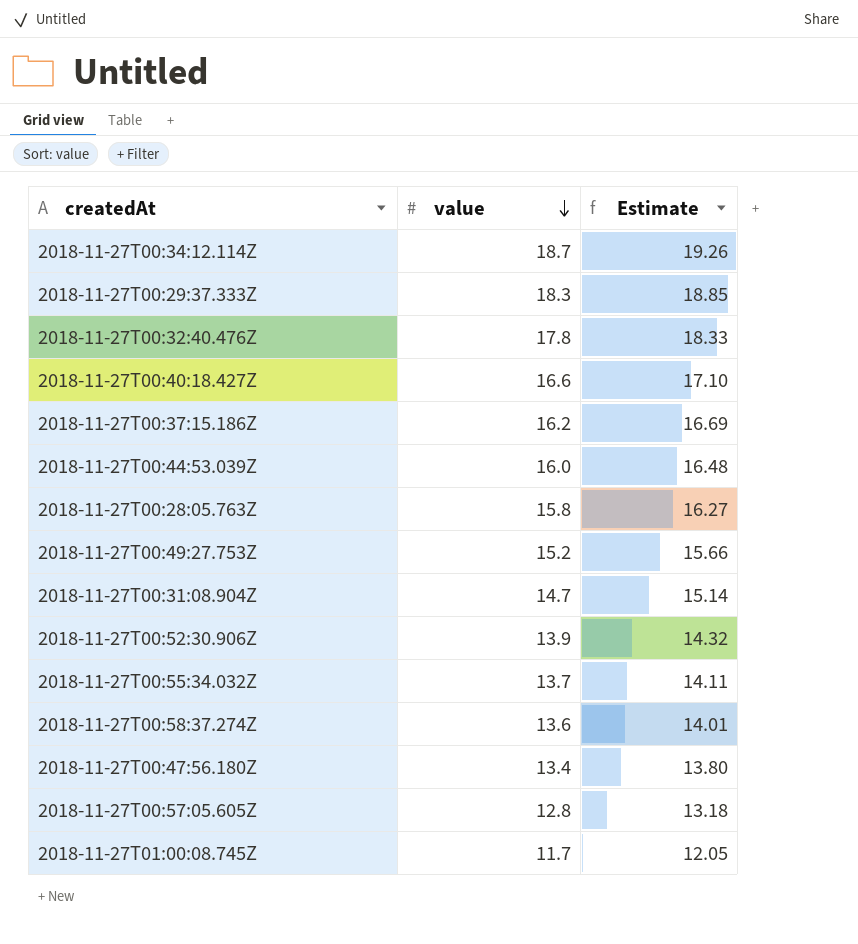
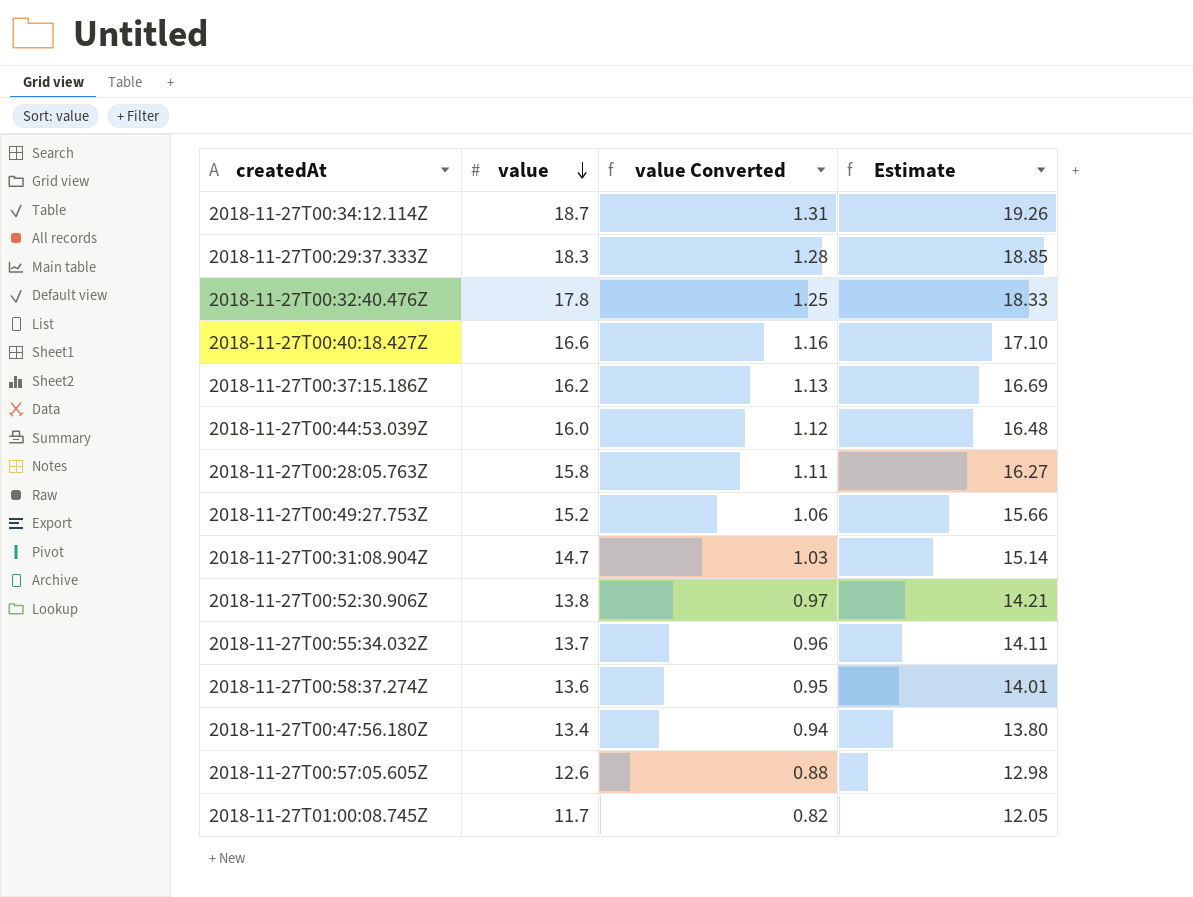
column value Converted | formula: none -> [value] * 0.07
2018-11-27T00:52:30.906Z | value: 13.9 -> 13.8
2018-11-27T00:52:30.906Z | Estimate: 14.32 -> 14.21
2018-11-27T00:57:05.605Z | value: 12.8 -> 12.6
2018-11-27T00:57:05.605Z | Estimate: 13.18 -> 12.98

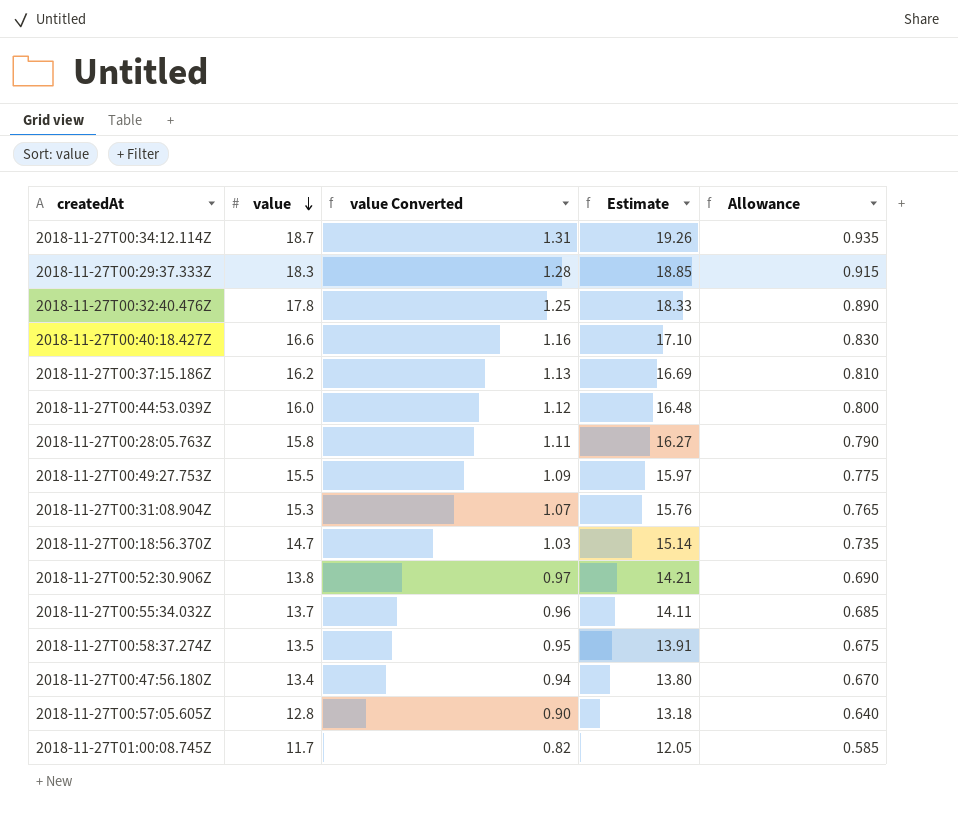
column Allowance | formula: none -> [value] * 0.05
2018-11-27T00:49:27.753Z | value: 15.2 -> 15.5
2018-11-27T00:49:27.753Z | value Converted: 1.06 -> 1.09
2018-11-27T00:49:27.753Z | Estimate: 15.66 -> 15.97
2018-11-27T00:31:08.904Z | value: 14.7 -> 15.3
2018-11-27T00:31:08.904Z | value Converted: 1.03 -> 1.07
2018-11-27T00:31:08.904Z | Estimate: 15.14 -> 15.76
row 2018-11-27T00:18:56.370Z: none -> 14.7 | 1.03 | 15.14 | 0.735
2018-11-27T00:58:37.274Z | value: 13.6 -> 13.5
2018-11-27T00:58:37.274Z | Estimate: 14.01 -> 13.91
2018-11-27T00:57:05.605Z | value: 12.6 -> 12.8
2018-11-27T00:57:05.605Z | value Converted: 0.88 -> 0.90
2018-11-27T00:57:05.605Z | Estimate: 12.98 -> 13.18

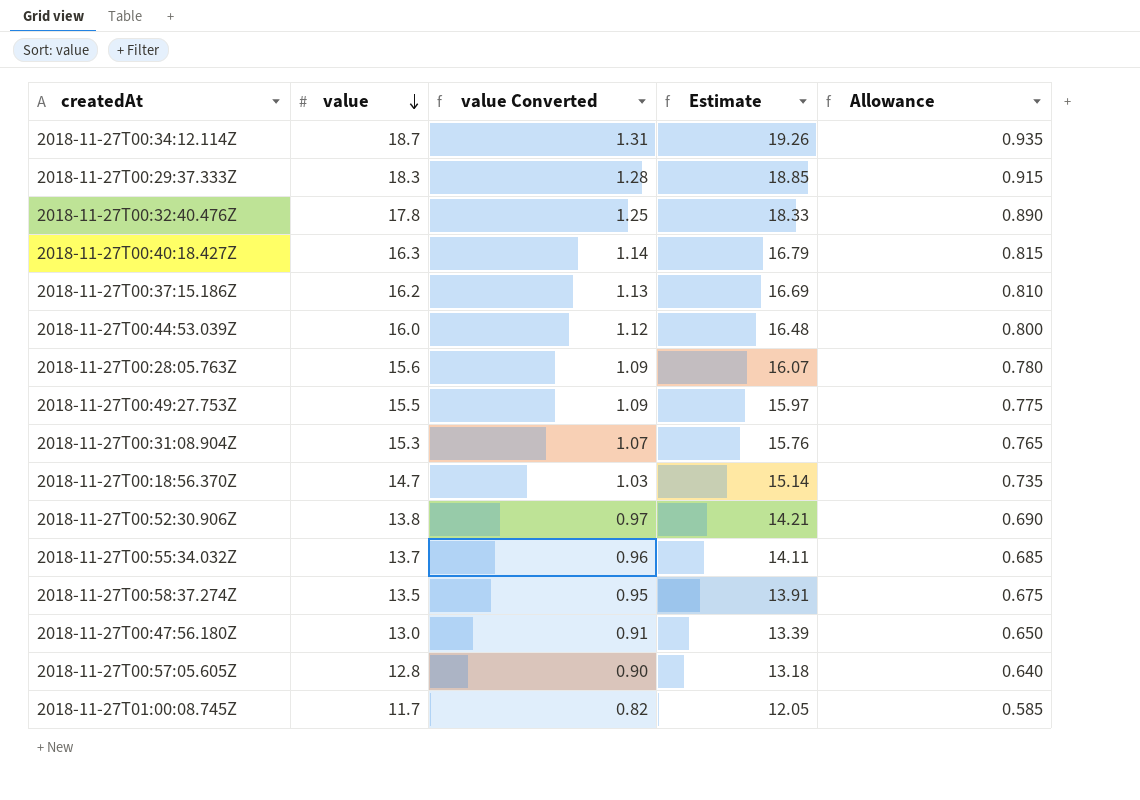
2018-11-27T00:40:18.427Z | value: 16.6 -> 16.3
2018-11-27T00:40:18.427Z | value Converted: 1.16 -> 1.14
2018-11-27T00:40:18.427Z | Estimate: 17.10 -> 16.79
2018-11-27T00:40:18.427Z | Allowance: 0.830 -> 0.815
2018-11-27T00:28:05.763Z | value: 15.8 -> 15.6
2018-11-27T00:28:05.763Z | value Converted: 1.11 -> 1.09
2018-11-27T00:28:05.763Z | Estimate: 16.27 -> 16.07
2018-11-27T00:28:05.763Z | Allowance: 0.790 -> 0.780
2018-11-27T00:47:56.180Z | value: 13.4 -> 13.0
2018-11-27T00:47:56.180Z | value Converted: 0.94 -> 0.91
2018-11-27T00:47:56.180Z | Estimate: 13.80 -> 13.39
2018-11-27T00:47:56.180Z | Allowance: 0.670 -> 0.650

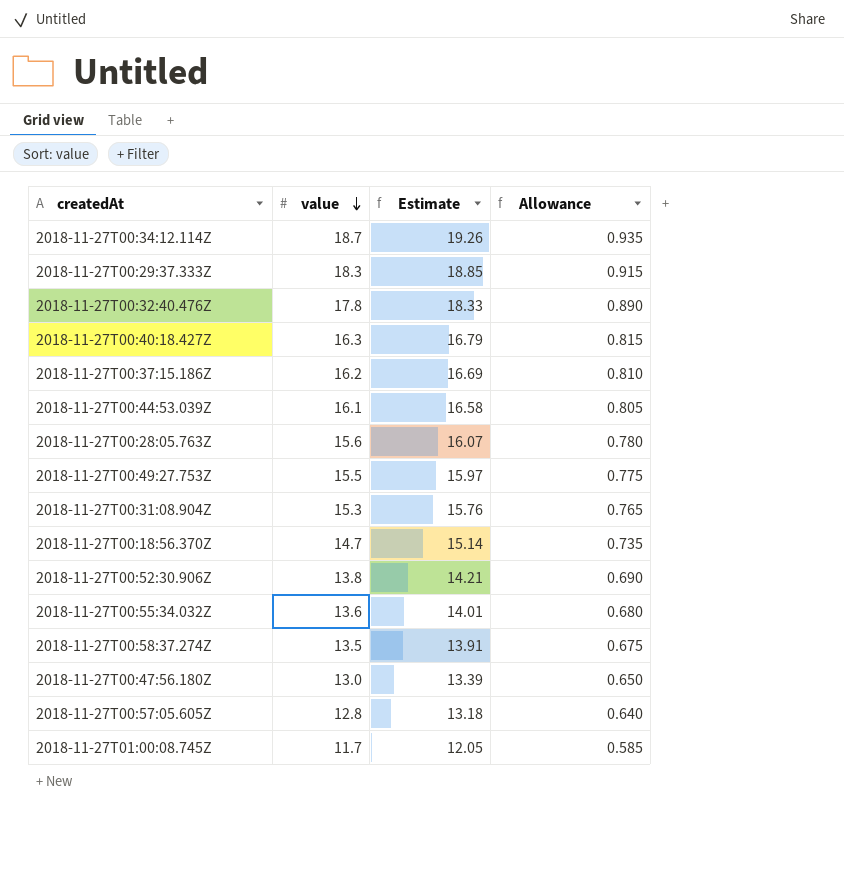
column value Converted | formula: [value] * 0.07 -> none
2018-11-27T00:44:53.039Z | value: 16.0 -> 16.1
2018-11-27T00:44:53.039Z | Estimate: 16.48 -> 16.58
2018-11-27T00:44:53.039Z | Allowance: 0.800 -> 0.805
2018-11-27T00:55:34.032Z | value: 13.7 -> 13.6
2018-11-27T00:55:34.032Z | Estimate: 14.11 -> 14.01
2018-11-27T00:55:34.032Z | Allowance: 0.685 -> 0.680

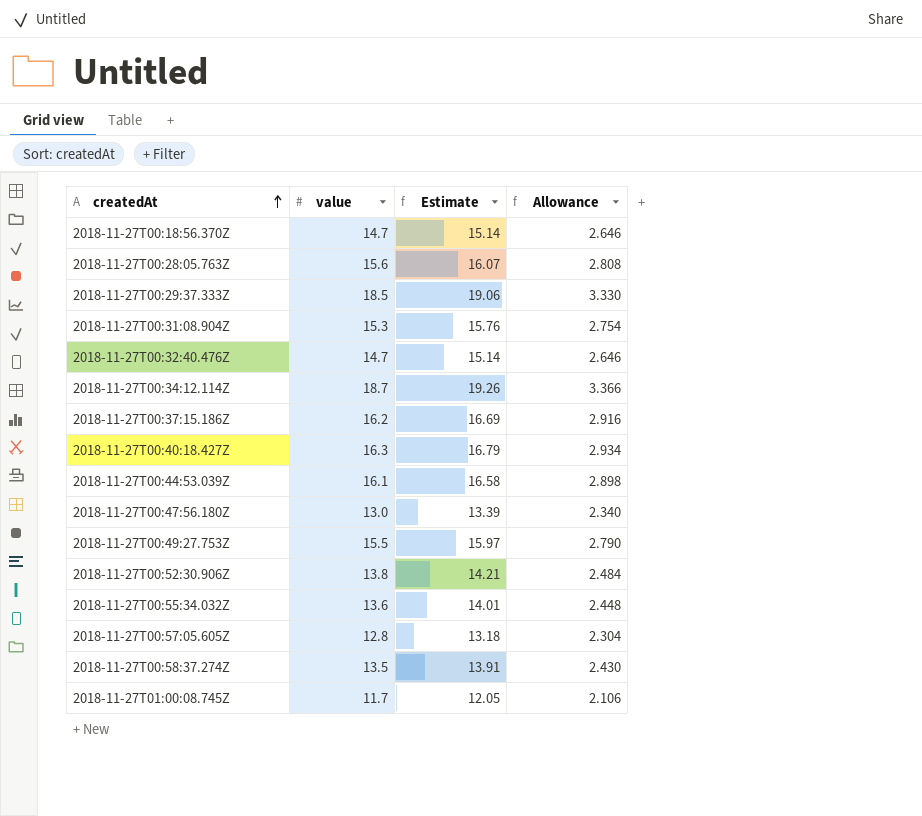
row order: value descending -> createdAt ascending
column Allowance | formula: [value] * 0.05 -> [value] * 0.18
2018-11-27T00:29:37.333Z | value: 18.3 -> 18.5
2018-11-27T00:29:37.333Z | Estimate: 18.85 -> 19.06
2018-11-27T00:32:40.476Z | value: 17.8 -> 14.7
2018-11-27T00:32:40.476Z | Estimate: 18.33 -> 15.14

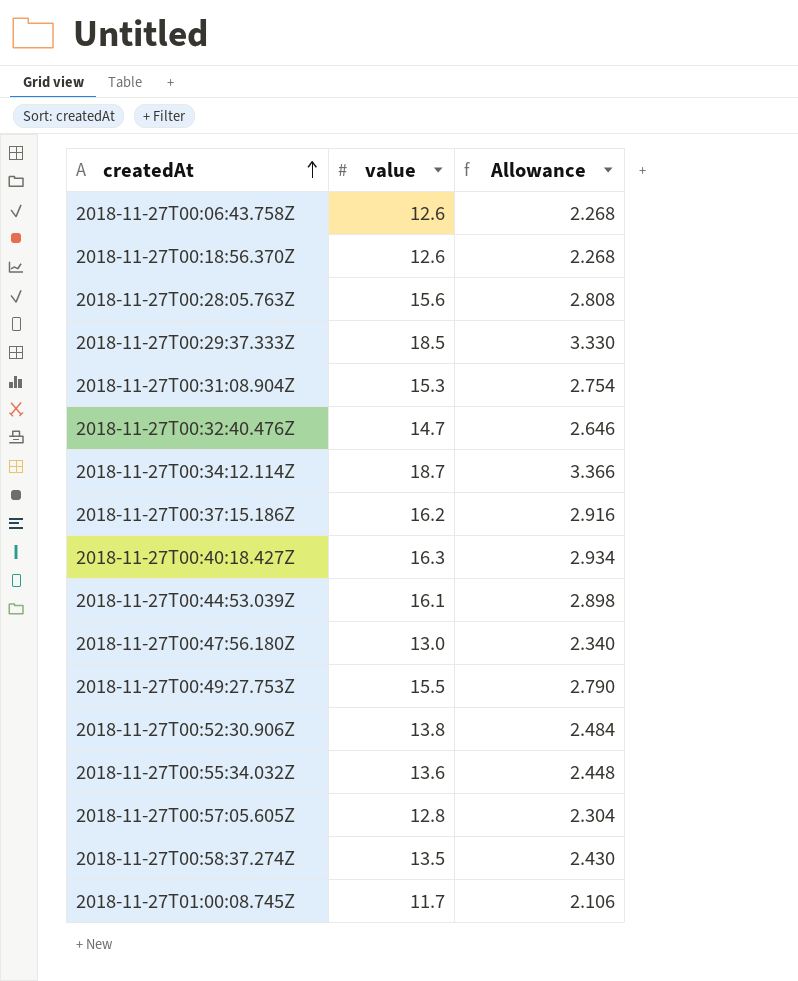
column Estimate | formula: [value] * 1.03 -> none
row 2018-11-27T00:06:43.758Z: none -> 12.6 | 2.268
2018-11-27T00:18:56.370Z | value: 14.7 -> 12.6
2018-11-27T00:18:56.370Z | Allowance: 2.646 -> 2.268

